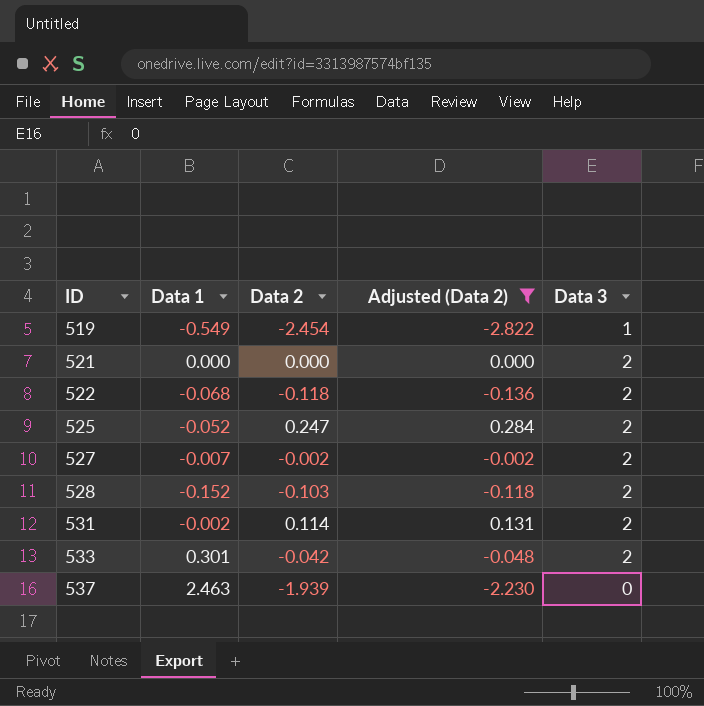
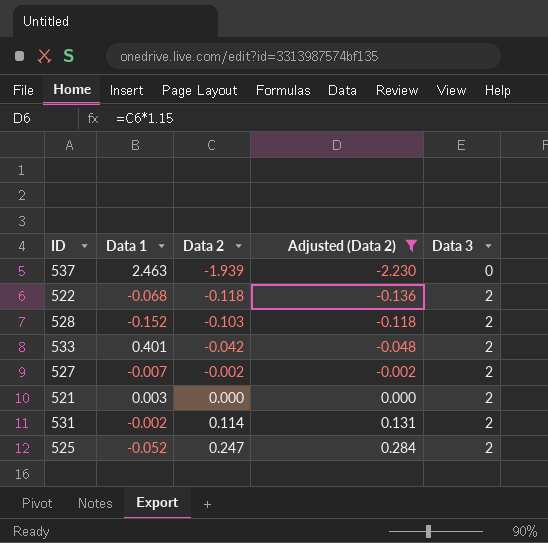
row order: ID ascending -> Data 2 ascending
row 519: -0.549 | -2.454 | -2.822 | 1 -> none
533 | Data 1: 0.301 -> 0.401
521 | Data 1: 0.000 -> 0.003

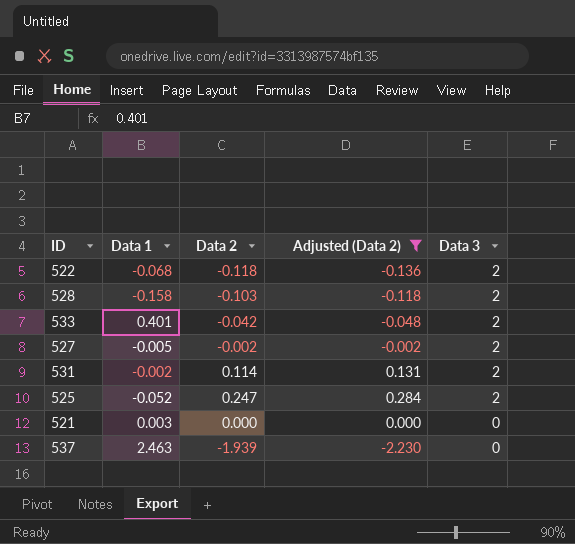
row order: Data 2 ascending -> Data 3 descending
528 | Data 1: -0.152 -> -0.158
527 | Data 1: -0.007 -> -0.005
521 | Data 3: 2 -> 0

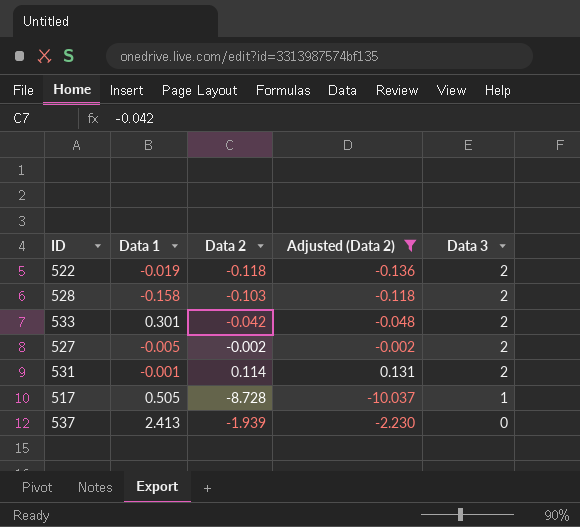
row 525: -0.052 | 0.247 | 0.284 | 2 -> none
row 521: 0.003 | 0.000 | 0.000 | 0 -> none
522 | Data 1: -0.068 -> -0.019
533 | Data 1: 0.401 -> 0.301
531 | Data 1: -0.002 -> -0.001
row 517: none -> 0.505 | -8.728 | -10.037 | 1
537 | Data 1: 2.463 -> 2.413

